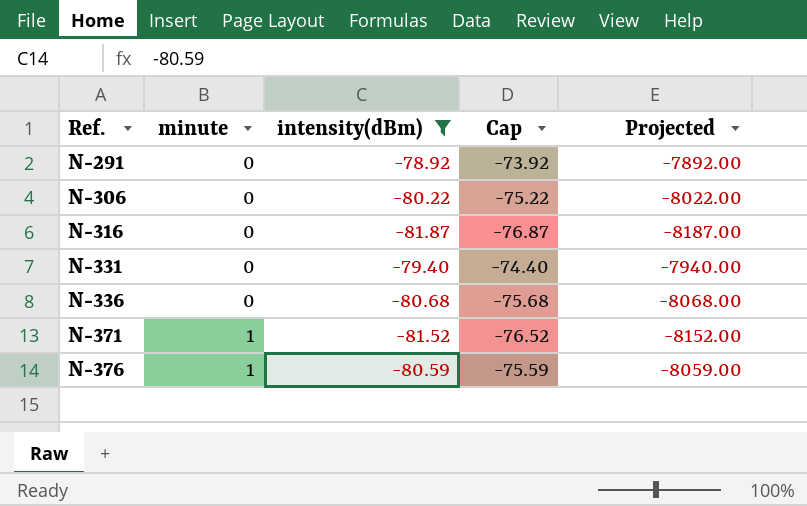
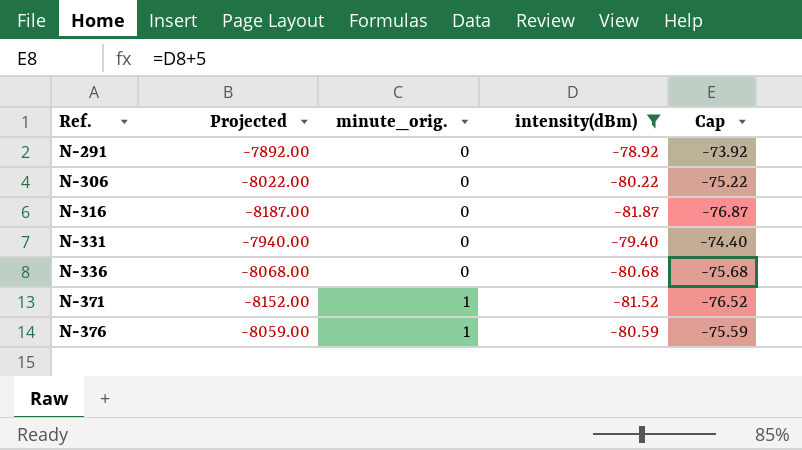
column Projected | position: 5 -> 2
column name: minute -> minute_orig.

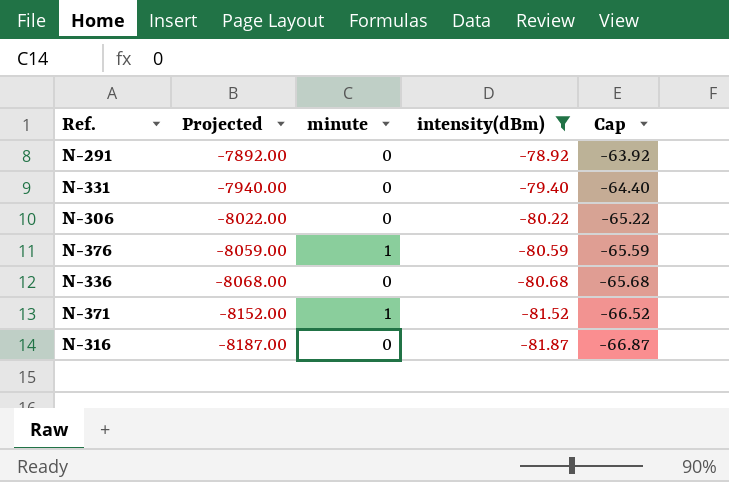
row order: Ref. ascending -> Projected descending
column name: minute_orig. -> minute
column Cap | formula: [intensity(dBm)] + 5 -> [intensity(dBm)] + 15

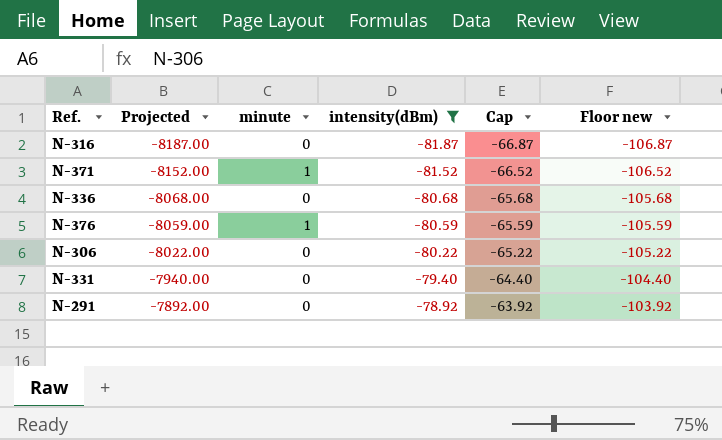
row order: Projected descending -> Projected ascending
column Floor new | formula: none -> [intensity(dBm)] - 25

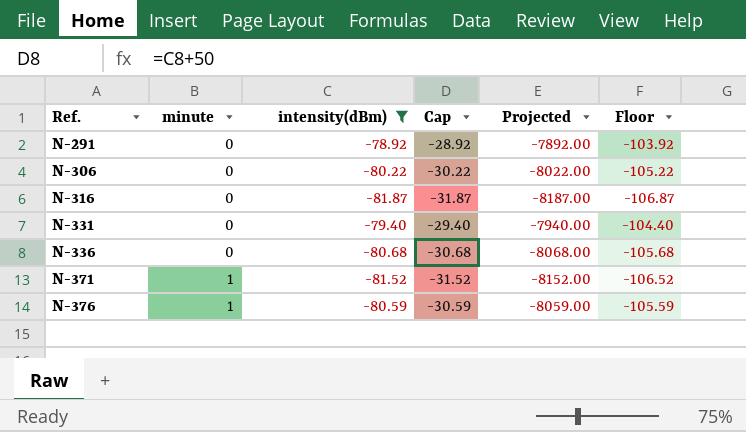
row order: Projected ascending -> Ref. ascending
column Cap | formula: [intensity(dBm)] + 15 -> [intensity(dBm)] + 50
column Projected | position: 2 -> 5
column name: Floor new -> Floor

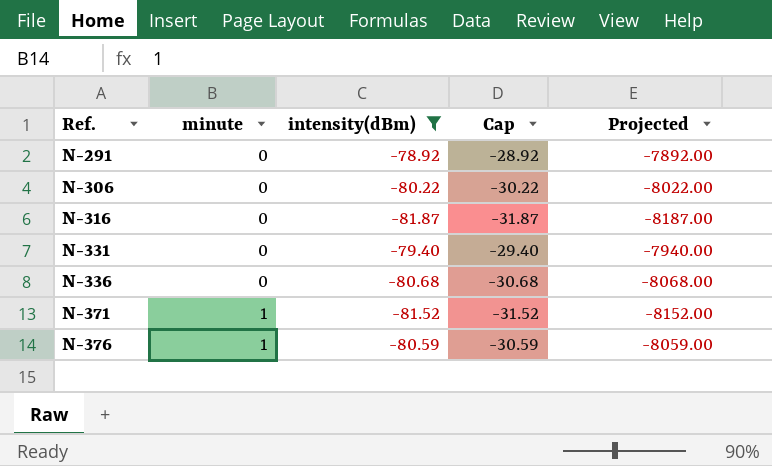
column Floor | formula: [intensity(dBm)] - 25 -> none

